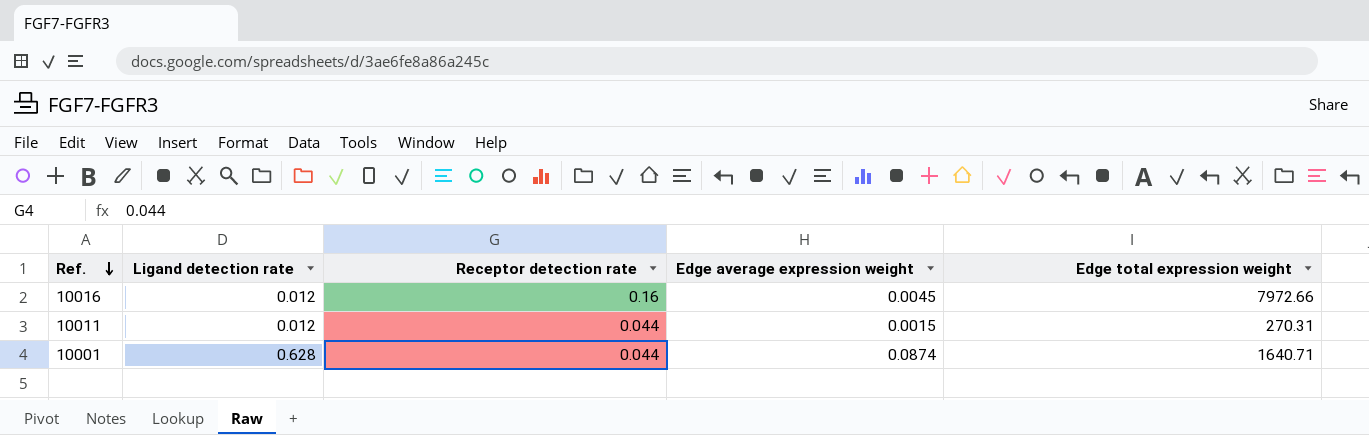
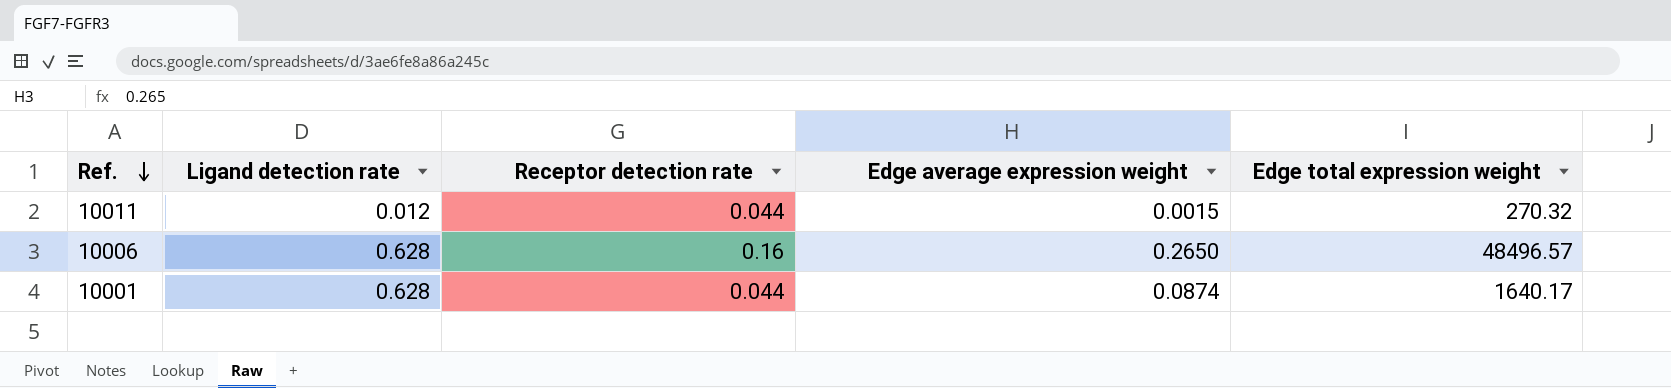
row 10016: 0.012 | 0.16 | 0.0045 | 7972.66 -> none
10011 | Edge total expression weight: 270.31 -> 270.32
row 10006: none -> 0.628 | 0.16 | 0.2650 | 48496.57
10001 | Edge total expression weight: 1640.71 -> 1640.17

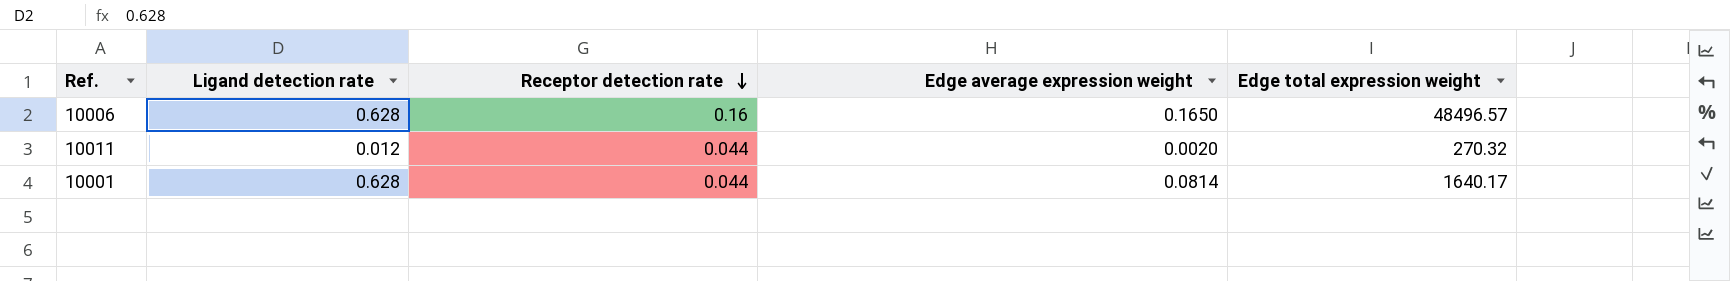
row order: Ref. descending -> Receptor detection rate descending
10006 | Edge average expression weight: 0.2650 -> 0.1650
10011 | Edge average expression weight: 0.0015 -> 0.0020
10001 | Edge average expression weight: 0.0874 -> 0.0814

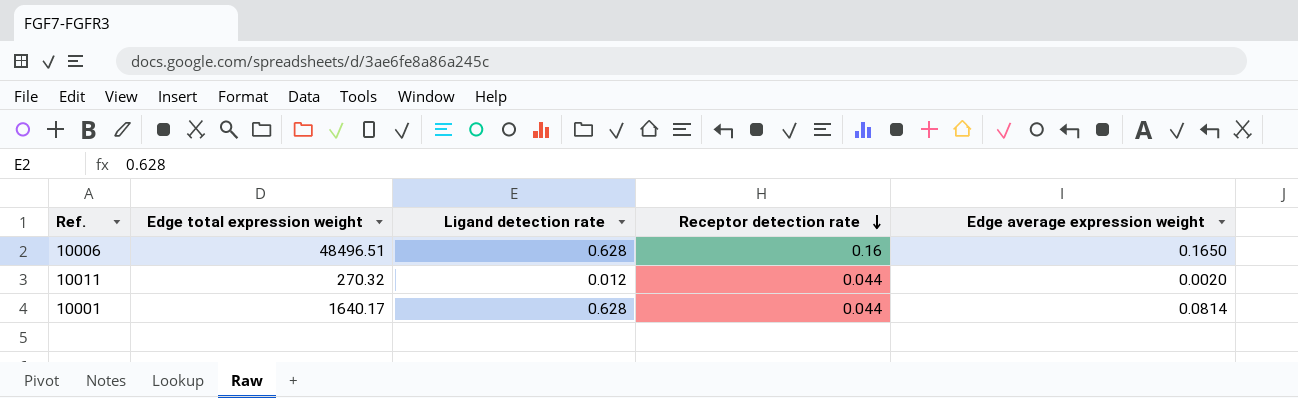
column Edge total expression weight | position: 5 -> 2
10006 | Edge total expression weight: 48496.57 -> 48496.51

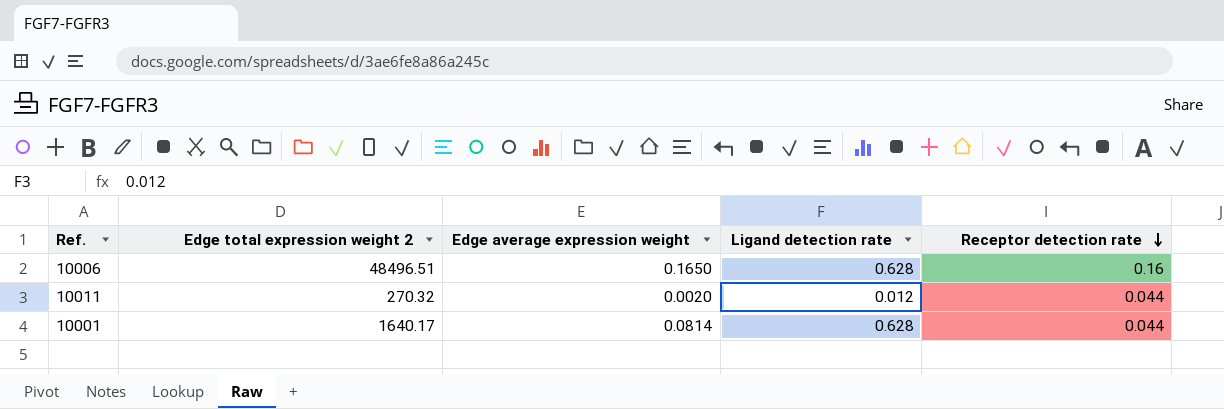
column name: Edge total expression weight -> Edge total expression weight 2
column Edge average expression weight | position: 5 -> 3

